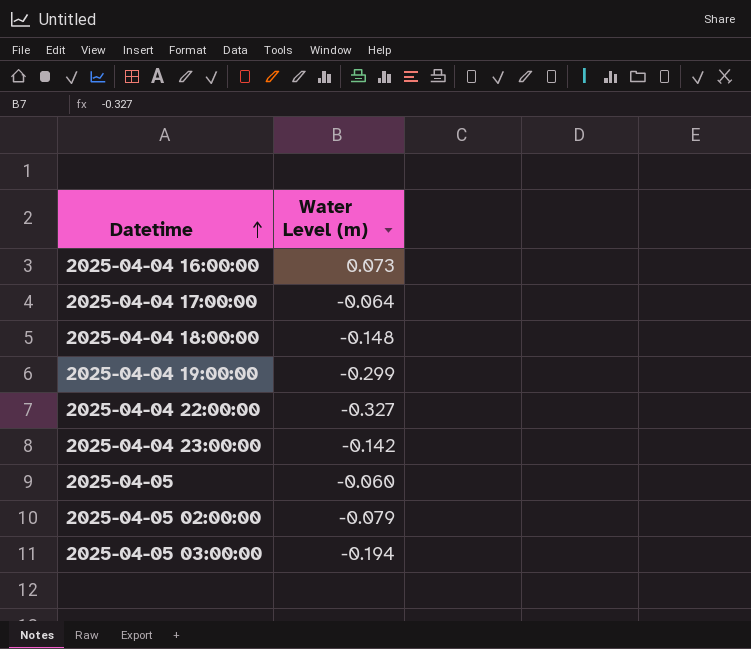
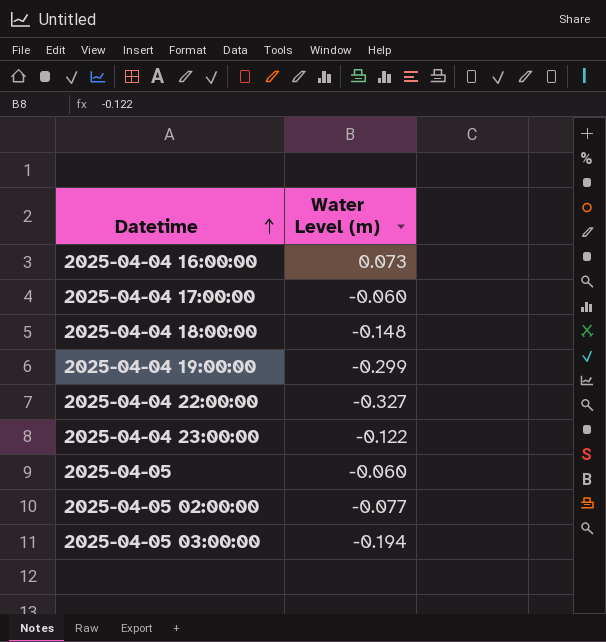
2025-04-04 17:00:00 | Water Level (m): -0.064 -> -0.060
2025-04-04 23:00:00 | Water Level (m): -0.142 -> -0.122
2025-04-05 02:00:00 | Water Level (m): -0.079 -> -0.077

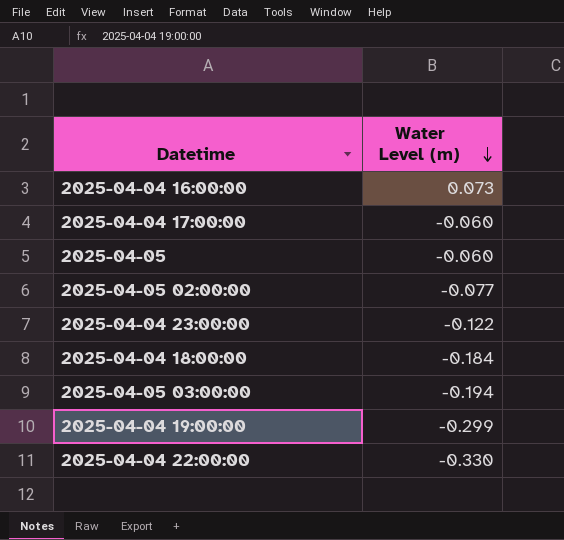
row order: Datetime ascending -> Water Level (m) descending
2025-04-04 18:00:00 | Water Level (m): -0.148 -> -0.184
2025-04-04 22:00:00 | Water Level (m): -0.327 -> -0.330

